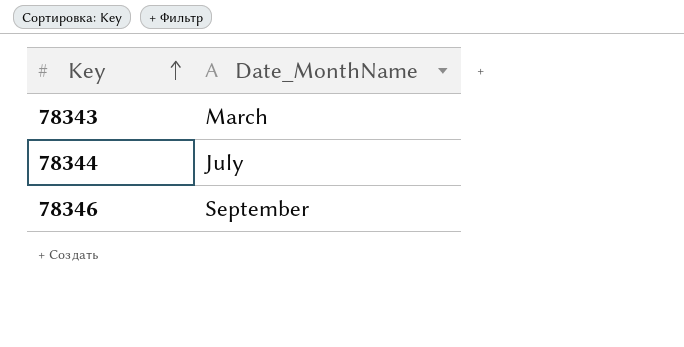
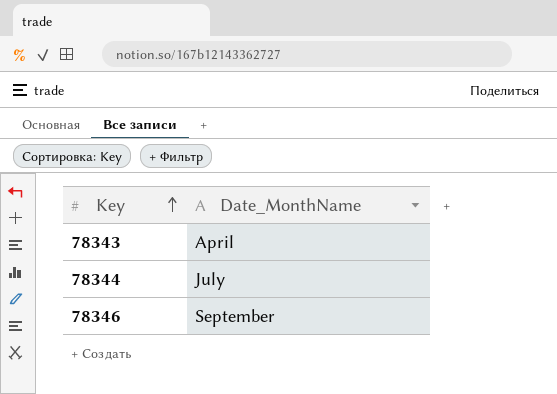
78343 | Date_MonthName: March -> April

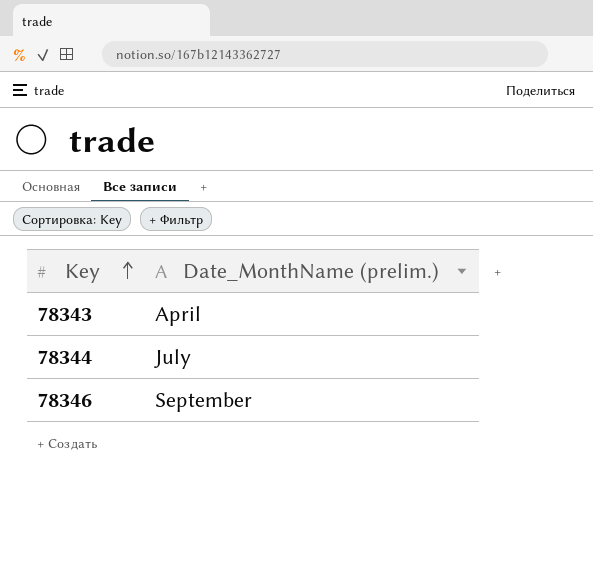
column name: Date_MonthName -> Date_MonthName (prelim.)

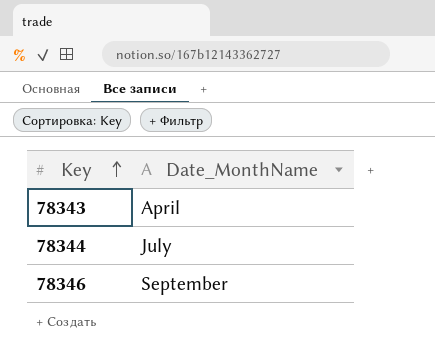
column name: Date_MonthName (prelim.) -> Date_MonthName

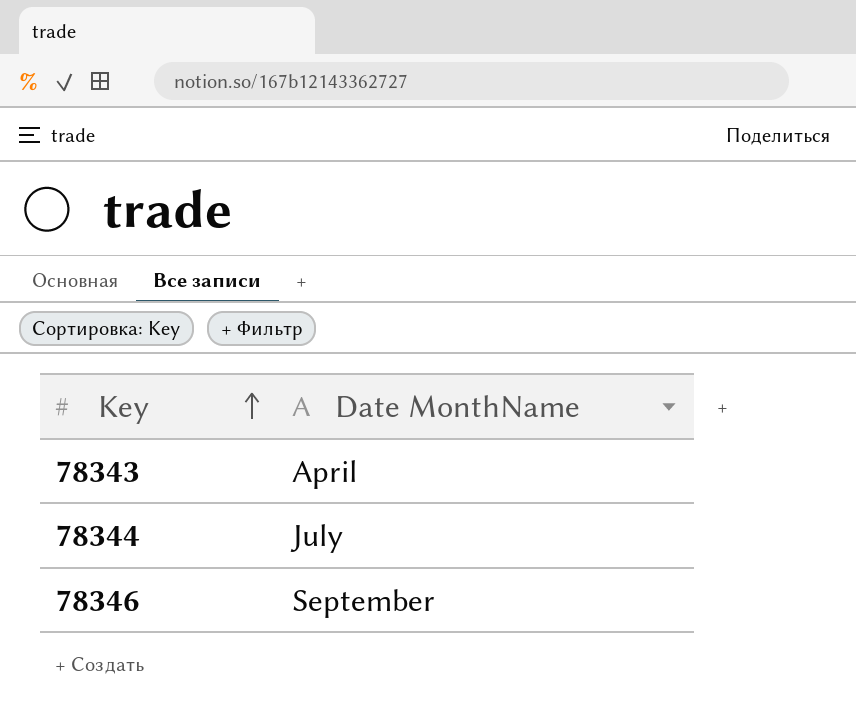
column name: Date_MonthName -> Date MonthName

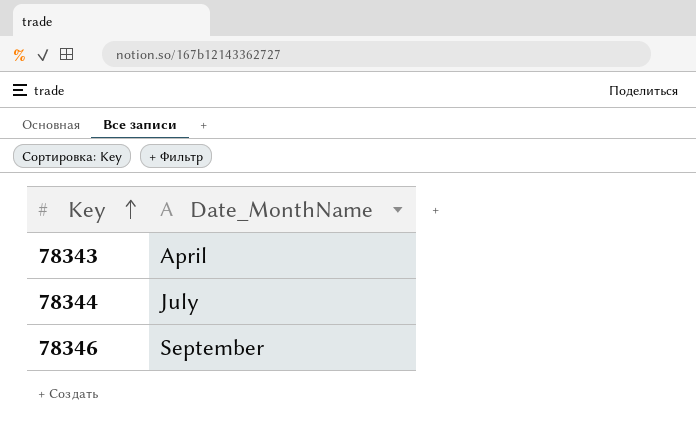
column name: Date MonthName -> Date_MonthName

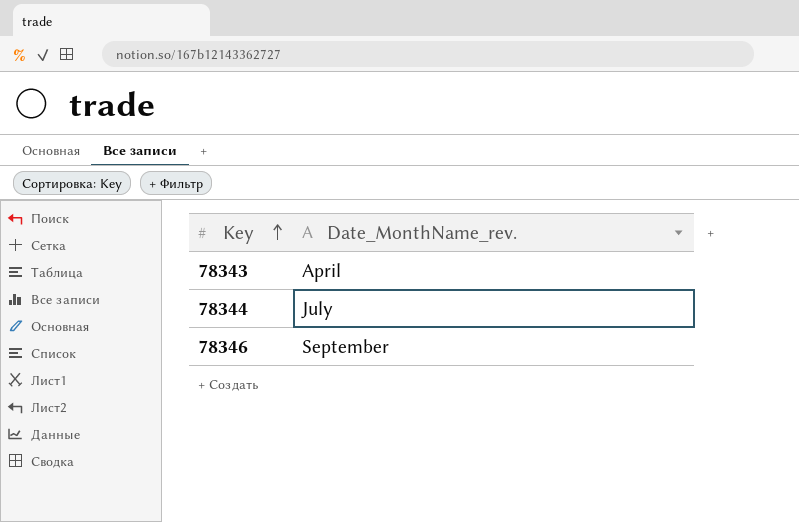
column name: Date_MonthName -> Date_MonthName_rev.

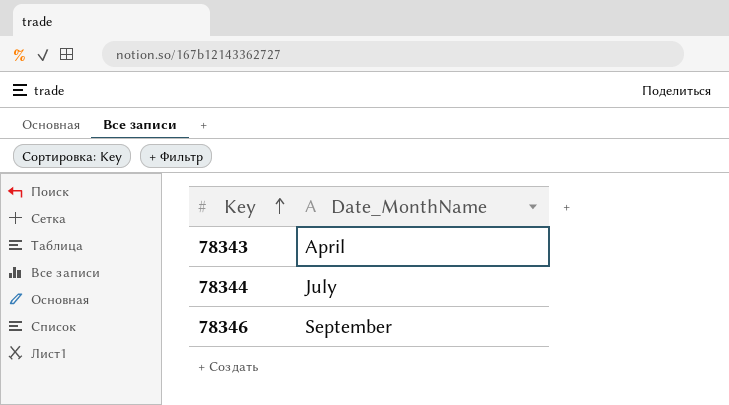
column name: Date_MonthName_rev. -> Date_MonthName

